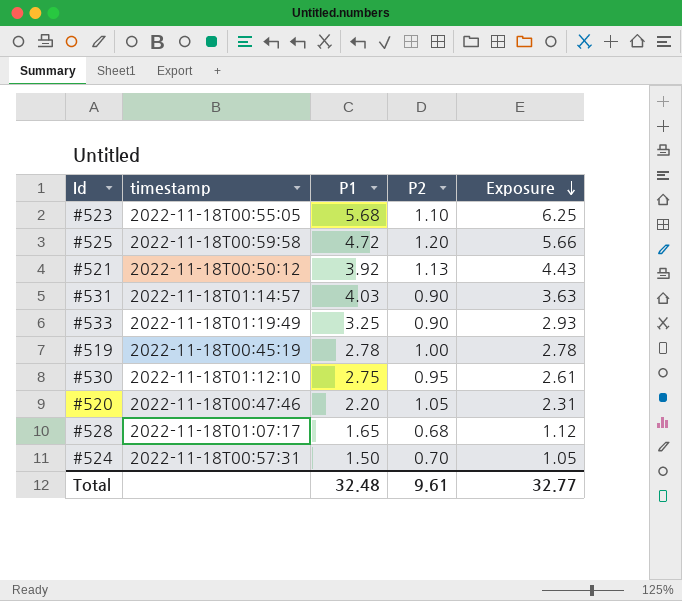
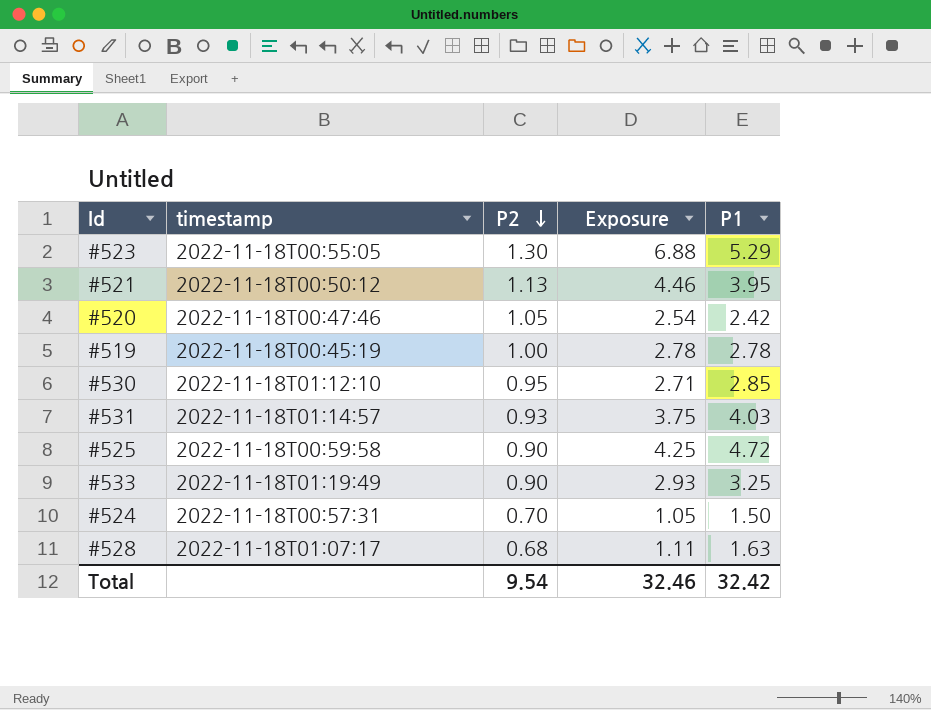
row order: Exposure descending -> P2 descending
column P1 | position: 3 -> 5
#523 | P2: 1.10 -> 1.30
#523 | Exposure: 6.25 -> 6.88
#523 | P1: 5.68 -> 5.29
#521 | Exposure: 4.43 -> 4.46
#521 | P1: 3.92 -> 3.95
#520 | Exposure: 2.31 -> 2.54
#520 | P1: 2.20 -> 2.42
#530 | Exposure: 2.61 -> 2.71
#530 | P1: 2.75 -> 2.85
#531 | P2: 0.90 -> 0.93
#531 | Exposure: 3.63 -> 3.75
#525 | P2: 1.20 -> 0.90
#525 | Exposure: 5.66 -> 4.25
#528 | Exposure: 1.12 -> 1.11
#528 | P1: 1.65 -> 1.63
Total | P2: 9.61 -> 9.54
Total | Exposure: 32.77 -> 32.46
Total | P1: 32.48 -> 32.42

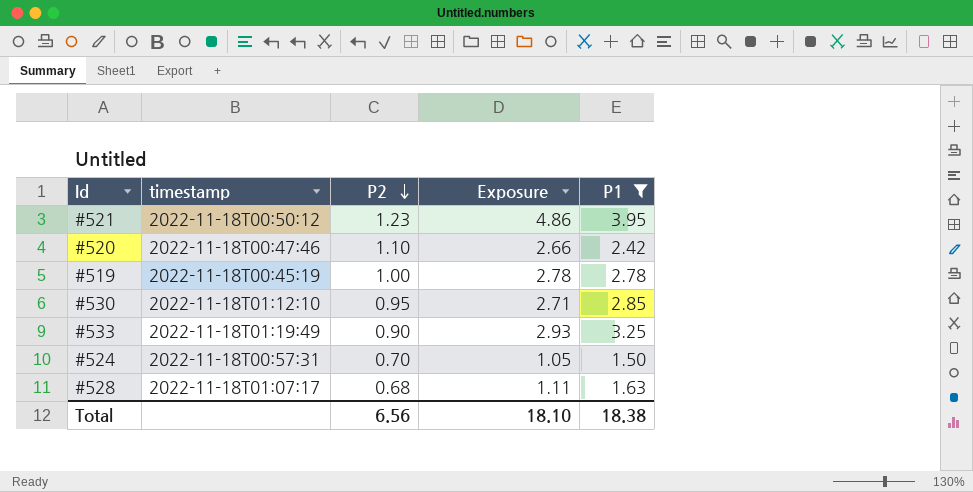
filter: none -> P1 <= 3.95
#521 | P2: 1.13 -> 1.23
#521 | Exposure: 4.46 -> 4.86
#520 | P2: 1.05 -> 1.10
#520 | Exposure: 2.54 -> 2.66
Total | P2: 9.54 -> 6.56
Total | Exposure: 32.46 -> 18.10
Total | P1: 32.42 -> 18.38

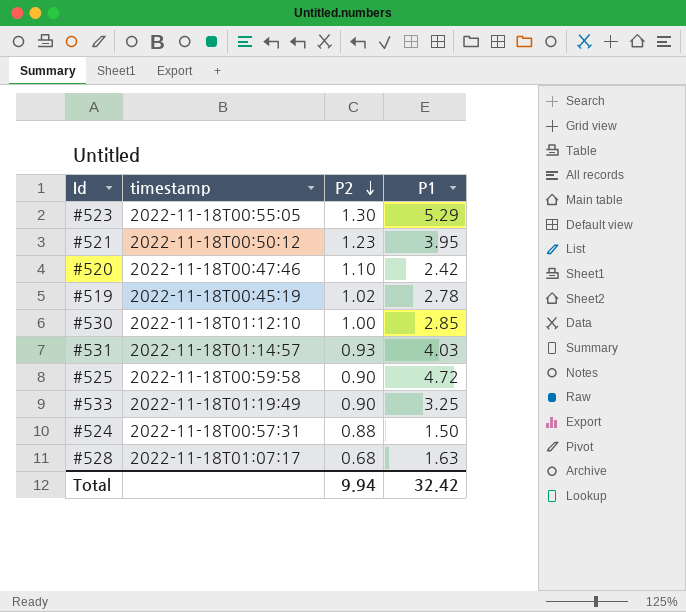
filter: P1 <= 3.95 -> none
column Exposure | formula: [P2] * [P1] -> none
#519 | P2: 1.00 -> 1.02
#530 | P2: 0.95 -> 1.00
#524 | P2: 0.70 -> 0.88
Total | P2: 6.56 -> 9.94
Total | P1: 18.38 -> 32.42

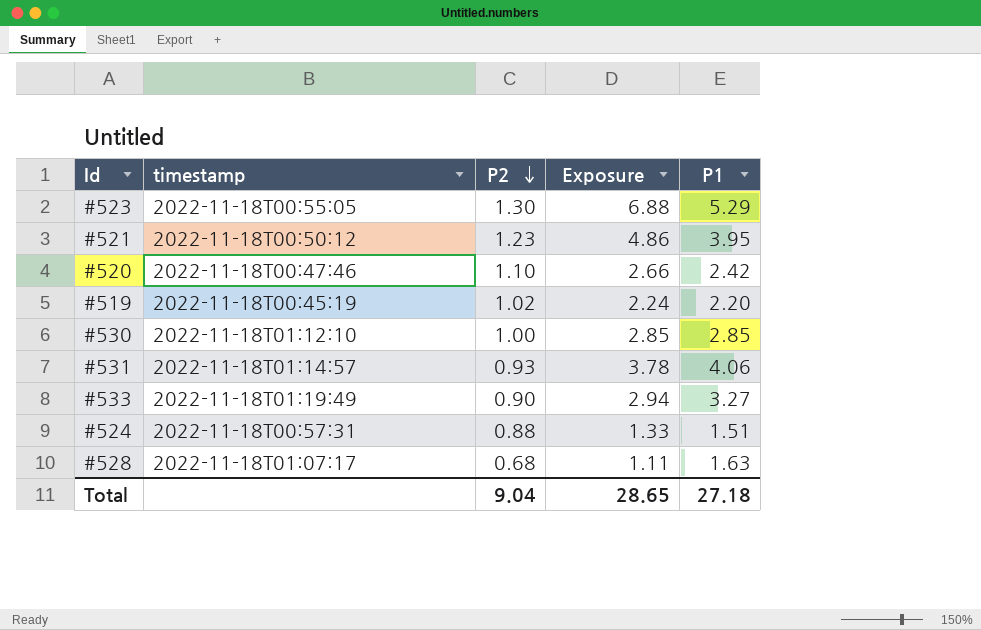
column Exposure | formula: none -> [P2] * [P1]
row #525: 2022-11-18T00:59:58 | 0.90 | 4.72 -> none
#519 | P1: 2.78 -> 2.20
#531 | P1: 4.03 -> 4.06
#533 | P1: 3.25 -> 3.27
#524 | P1: 1.50 -> 1.51
Total | P2: 9.94 -> 9.04
Total | P1: 32.42 -> 27.18

